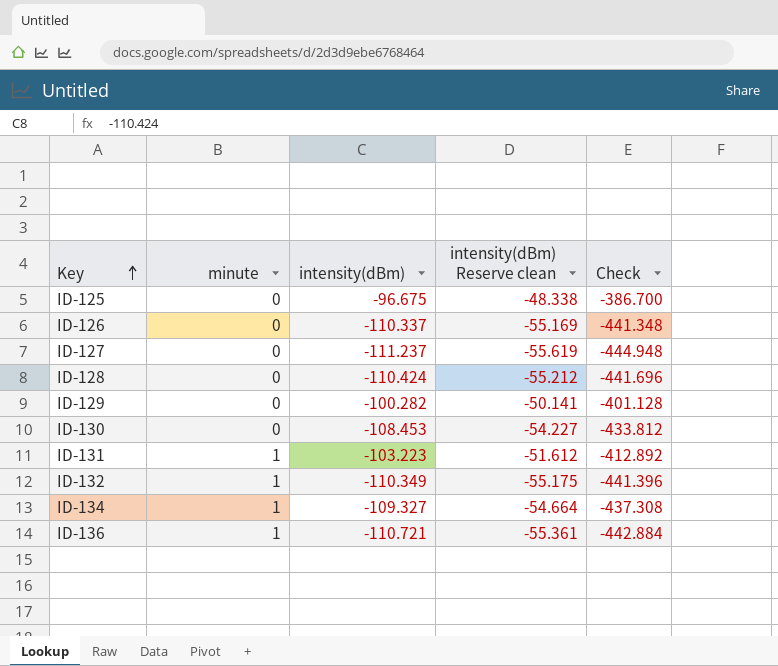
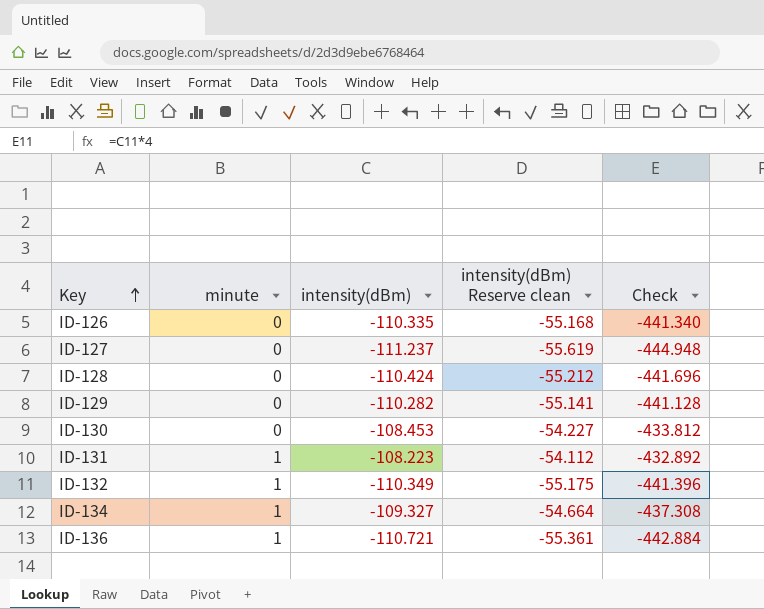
row ID-125: 0 | -96.675 | -48.338 | -386.700 -> none
ID-126 | intensity(dBm): -110.337 -> -110.335
ID-126 | intensity(dBm) Reserve clean: -55.169 -> -55.168
ID-126 | Check: -441.348 -> -441.340
ID-129 | intensity(dBm): -100.282 -> -110.282
ID-129 | intensity(dBm) Reserve clean: -50.141 -> -55.141
ID-129 | Check: -401.128 -> -441.128
ID-131 | intensity(dBm): -103.223 -> -108.223
ID-131 | intensity(dBm) Reserve clean: -51.612 -> -54.112
ID-131 | Check: -412.892 -> -432.892

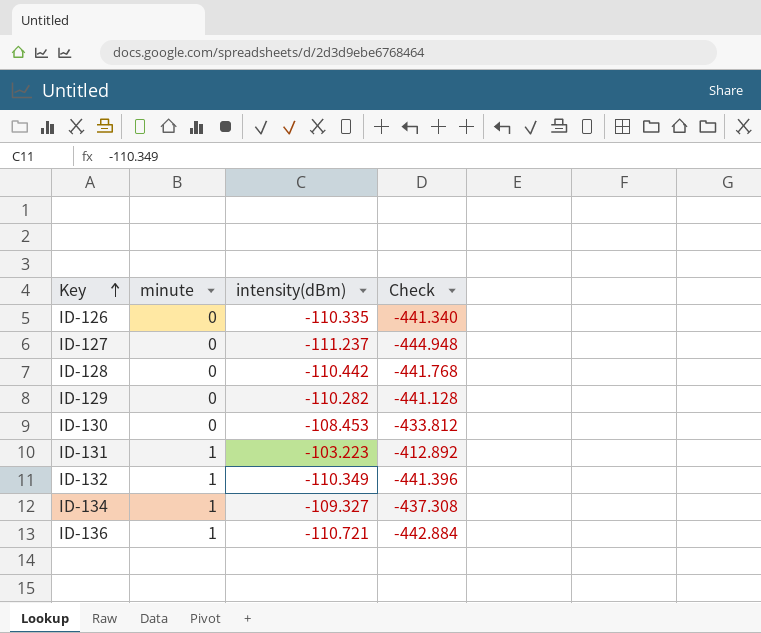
column intensity(dBm) Reserve clean | formula: [intensity(dBm)] * 0.5 -> none
ID-128 | intensity(dBm): -110.424 -> -110.442
ID-128 | Check: -441.696 -> -441.768
ID-131 | intensity(dBm): -108.223 -> -103.223
ID-131 | Check: -432.892 -> -412.892

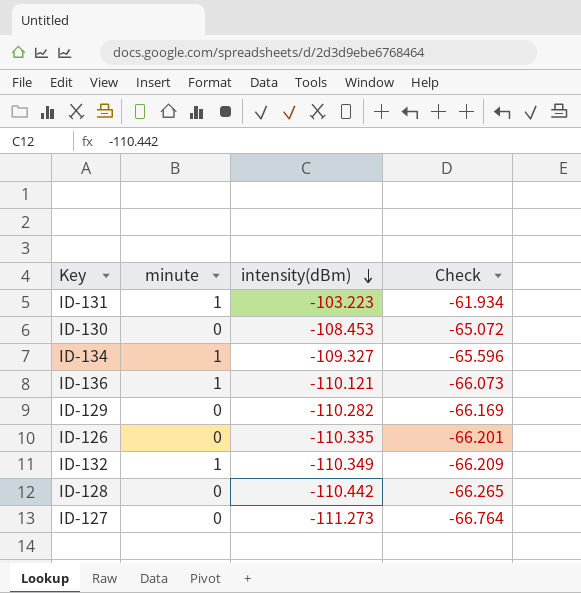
row order: Key ascending -> intensity(dBm) descending
column Check | formula: [intensity(dBm)] * 4 -> [intensity(dBm)] * 0.6
ID-136 | intensity(dBm): -110.721 -> -110.121
ID-127 | intensity(dBm): -111.237 -> -111.273

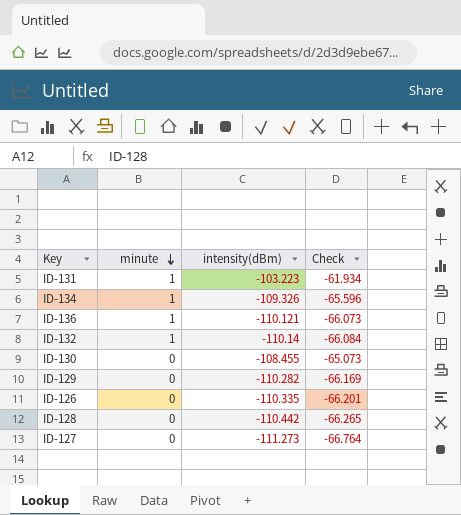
row order: intensity(dBm) descending -> minute descending
ID-134 | intensity(dBm): -109.327 -> -109.326
ID-132 | intensity(dBm): -110.349 -> -110.14
ID-132 | Check: -66.209 -> -66.084
ID-130 | intensity(dBm): -108.453 -> -108.455
ID-130 | Check: -65.072 -> -65.073

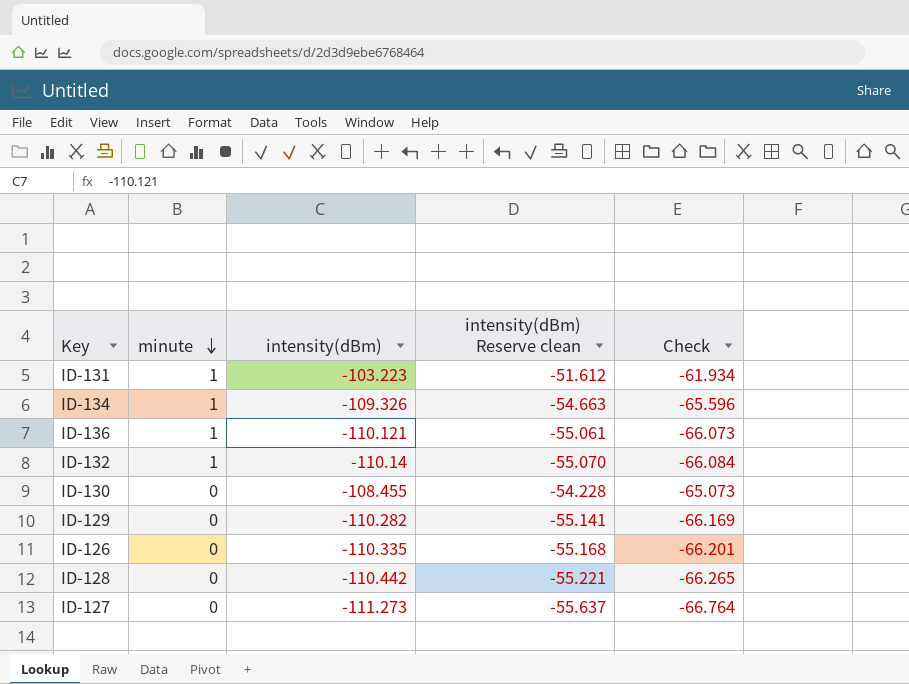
column intensity(dBm) Reserve clean | formula: none -> [intensity(dBm)] * 0.5

